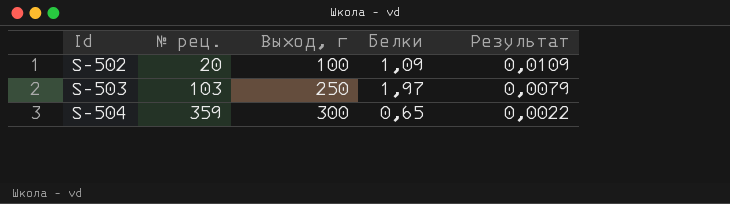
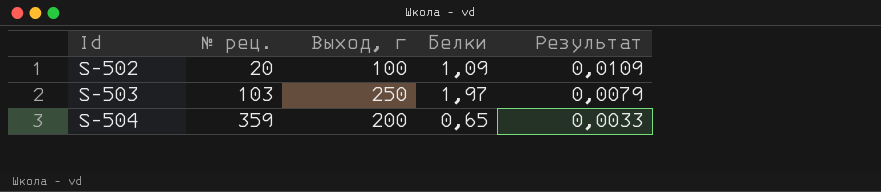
S-504 | Выход, г: 300 -> 200
S-504 | Результат: 0,0022 -> 0,0033

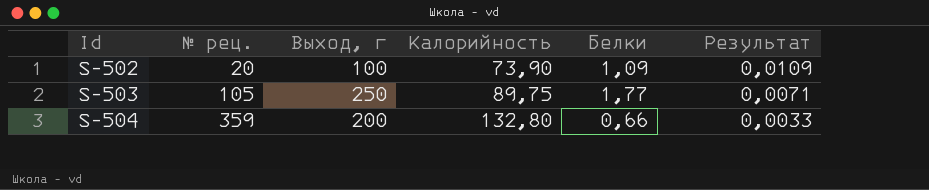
column Калорийность | position: none -> 4
S-503 | № рец.: 103 -> 105
S-503 | Белки: 1,97 -> 1,77
S-503 | Результат: 0,0079 -> 0,0071
S-504 | Белки: 0,65 -> 0,66

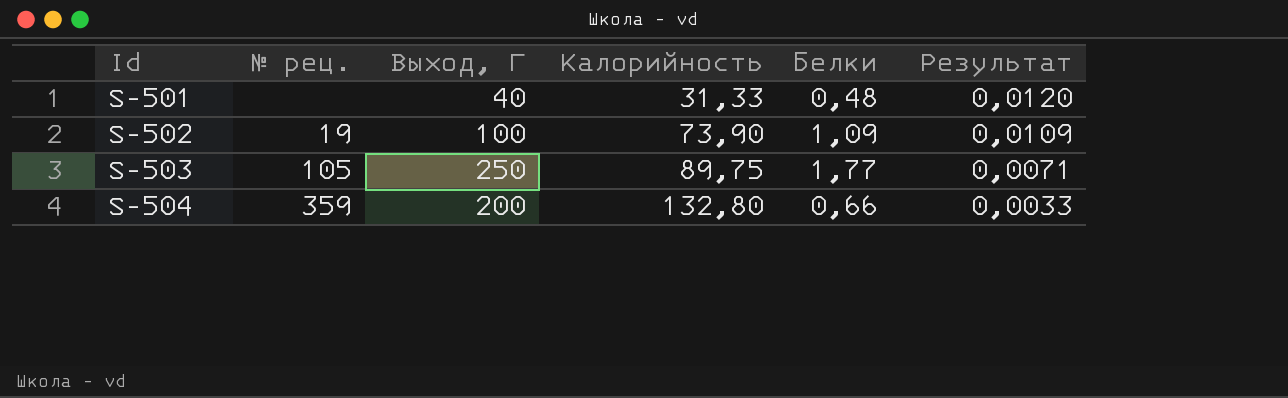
column name: Выход, г -> Выход, Г
row S-501: none -> none | 40 | 31,33 | 0,48 | 0,0120
S-502 | № рец.: 20 -> 19

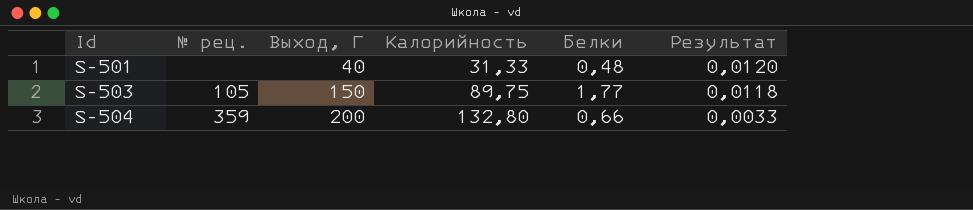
row S-502: 19 | 100 | 73,90 | 1,09 | 0,0109 -> none
S-503 | Выход, Г: 250 -> 150
S-503 | Результат: 0,0071 -> 0,0118

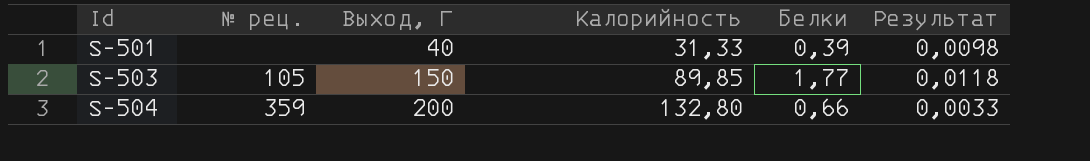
S-501 | Белки: 0,48 -> 0,39
S-501 | Результат: 0,0120 -> 0,0098
S-503 | Калорийность: 89,75 -> 89,85

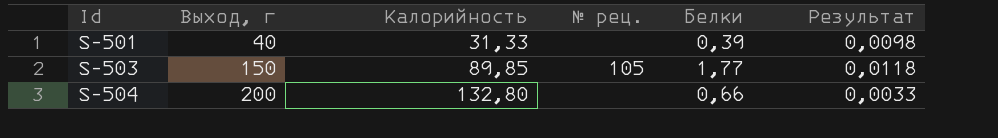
column name: Выход, Г -> Выход, г
column № рец. | position: 2 -> 4
S-504 | № рец.: 359 -> none

